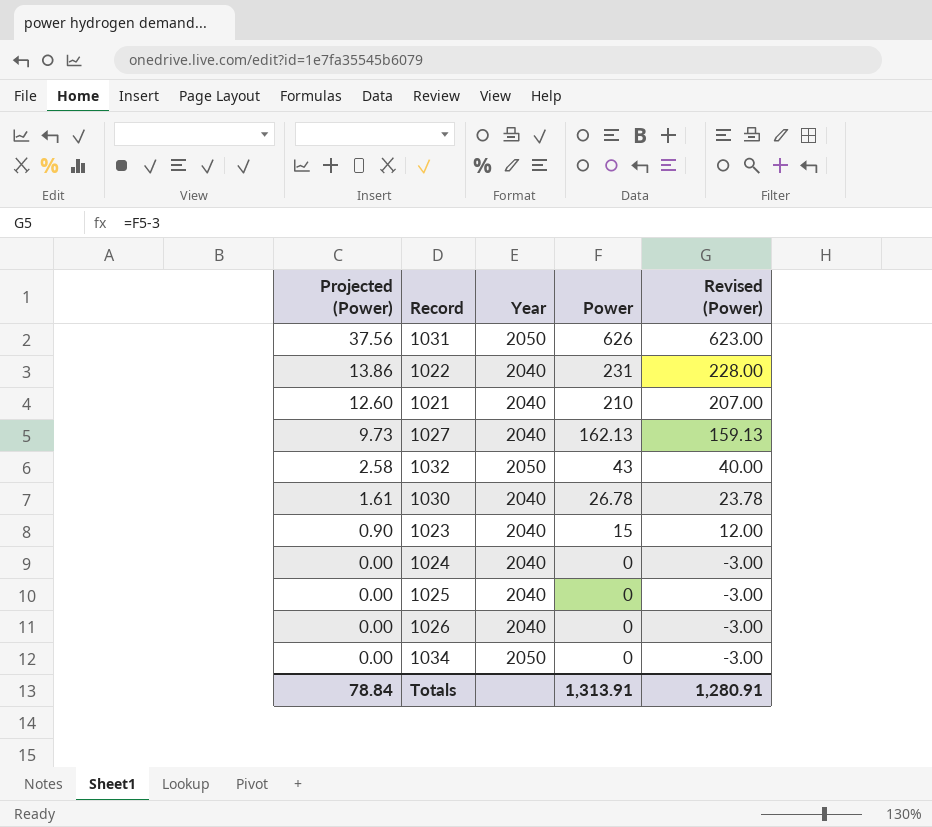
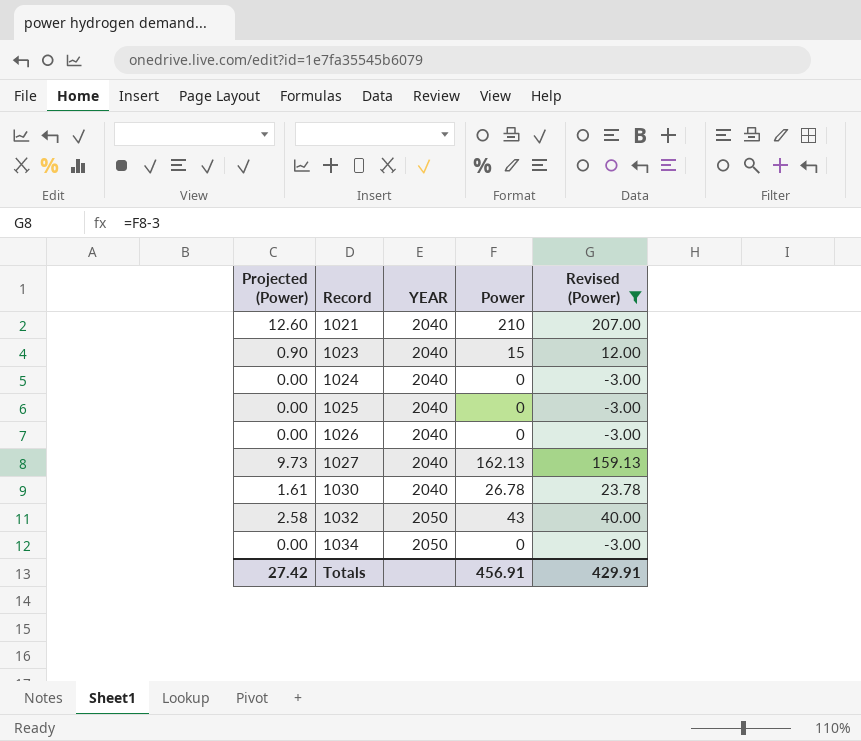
filter: none -> Revised (Power) <= 207.00
row order: Projected (Power) descending -> Record ascending
column name: Year -> YEAR
Totals | Projected (Power): 78.84 -> 27.42
Totals | Power: 1,313.91 -> 456.91
Totals | Revised (Power): 1,280.91 -> 429.91

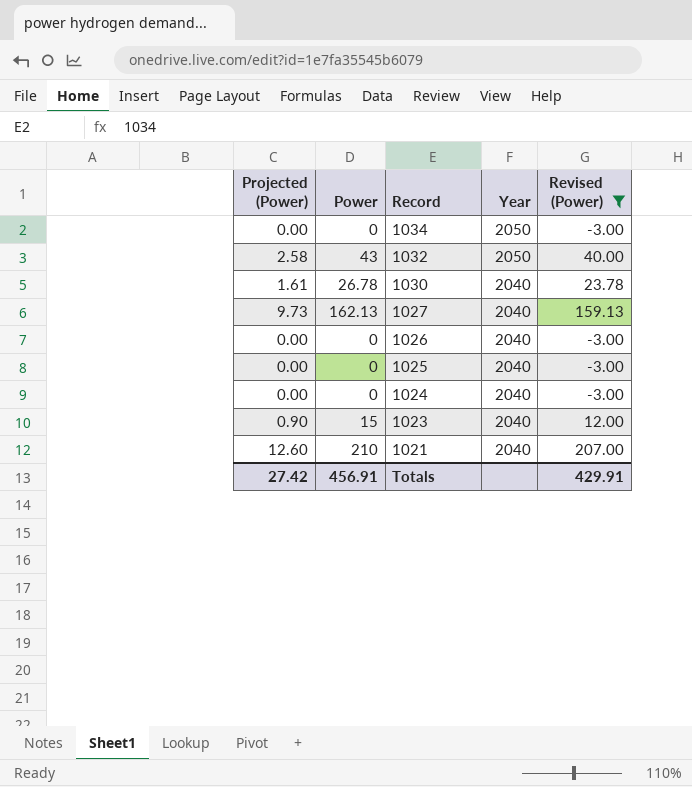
row order: Record ascending -> Record descending
column Power | position: 4 -> 2
column name: YEAR -> Year

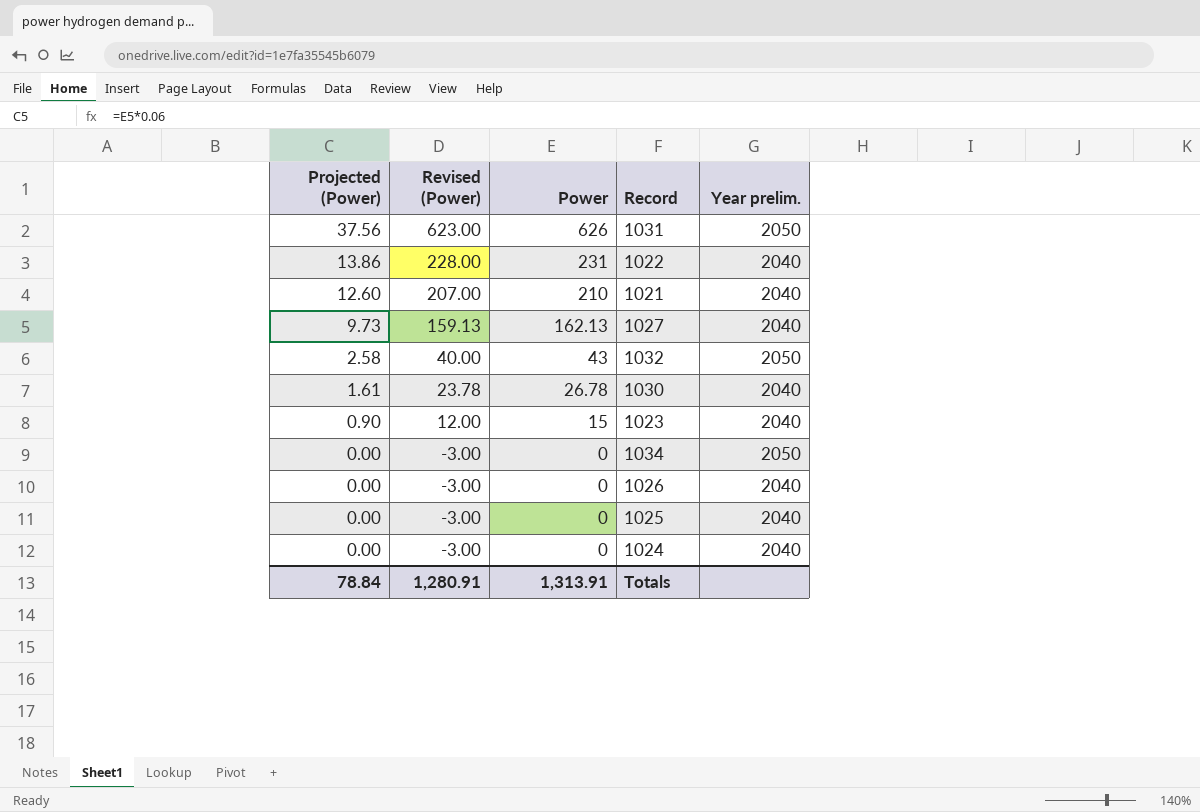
filter: Revised (Power) <= 207.00 -> none
row order: Record descending -> Projected (Power) descending
column Revised (Power) | position: 5 -> 2
column name: Year -> Year prelim.
Totals | Projected (Power): 27.42 -> 78.84
Totals | Revised (Power): 429.91 -> 1,280.91
Totals | Power: 456.91 -> 1,313.91

